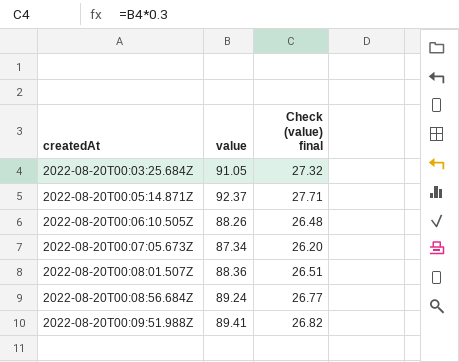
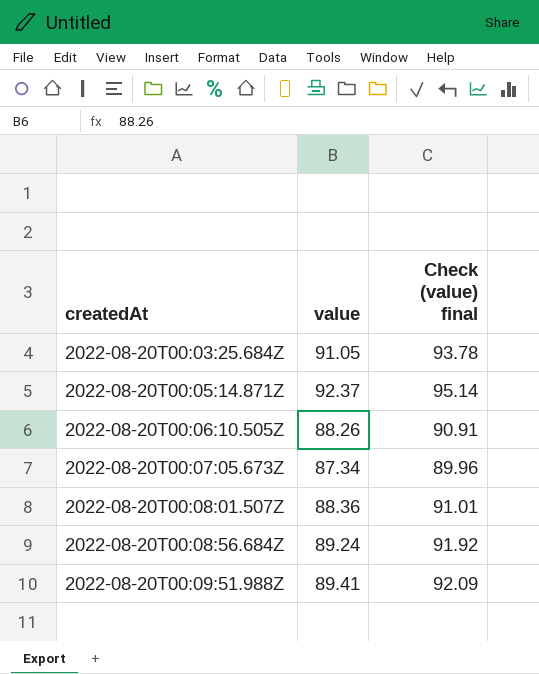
column Check (value) final | formula: [value] * 0.3 -> [value] * 1.03

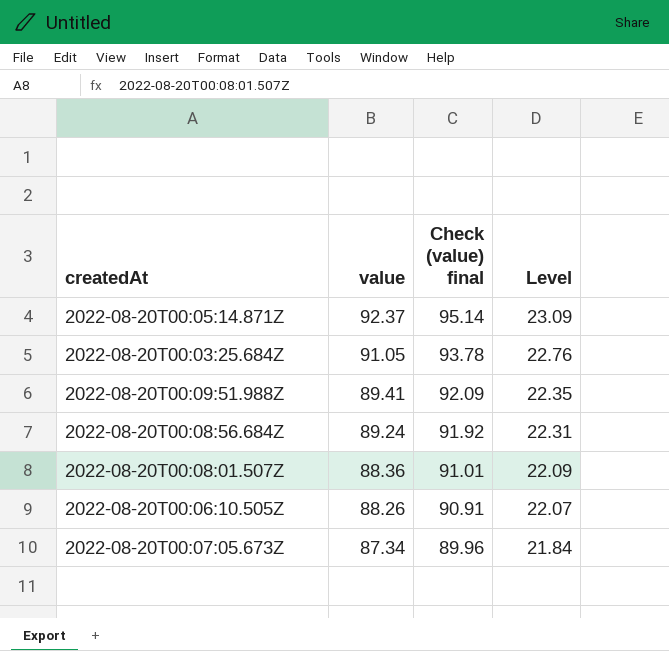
row order: createdAt ascending -> value descending
column Level | formula: none -> [value] * 0.25

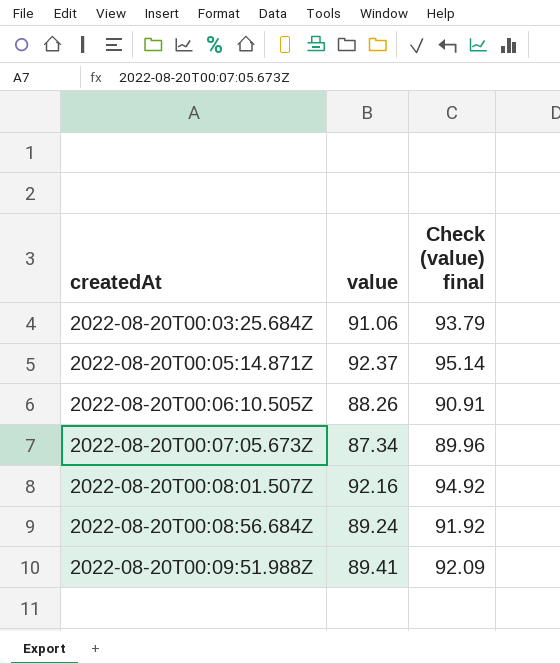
row order: value descending -> createdAt ascending
column Level | formula: [value] * 0.25 -> none
2022-08-20T00:03:25.684Z | value: 91.05 -> 91.06
2022-08-20T00:03:25.684Z | Check (value) final: 93.78 -> 93.79
2022-08-20T00:08:01.507Z | value: 88.36 -> 92.16
2022-08-20T00:08:01.507Z | Check (value) final: 91.01 -> 94.92

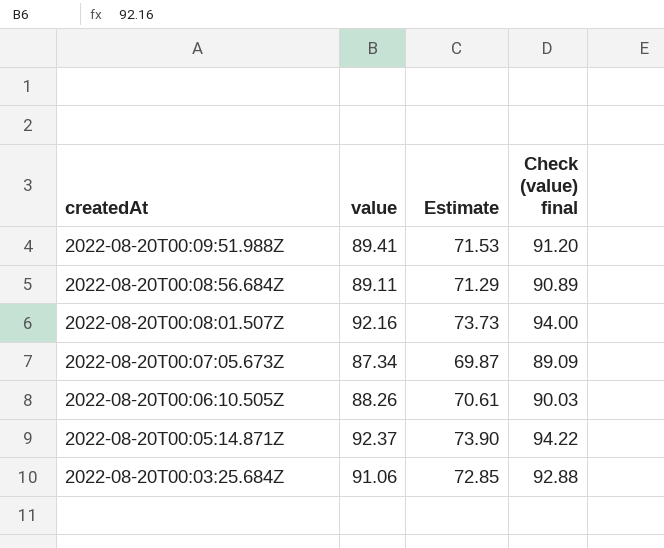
row order: createdAt ascending -> createdAt descending
column Estimate | formula: none -> [value] * 0.8
column Check (value) final | formula: [value] * 1.03 -> [value] * 1.02
2022-08-20T00:08:56.684Z | value: 89.24 -> 89.11

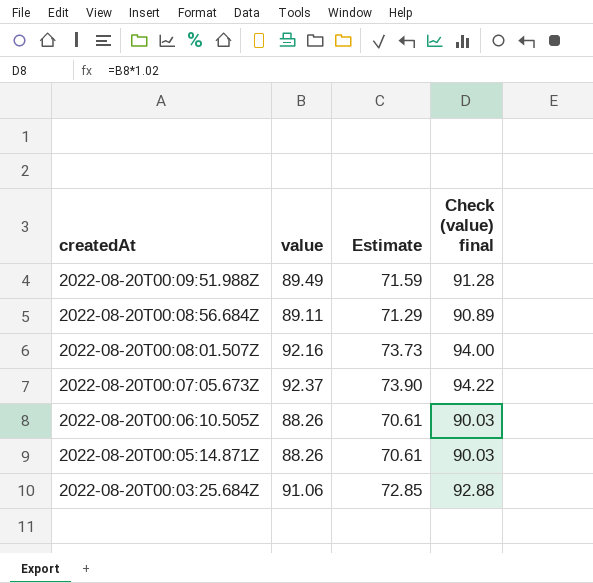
2022-08-20T00:09:51.988Z | value: 89.41 -> 89.49
2022-08-20T00:09:51.988Z | Estimate: 71.53 -> 71.59
2022-08-20T00:09:51.988Z | Check (value) final: 91.20 -> 91.28
2022-08-20T00:07:05.673Z | value: 87.34 -> 92.37
2022-08-20T00:07:05.673Z | Estimate: 69.87 -> 73.90
2022-08-20T00:07:05.673Z | Check (value) final: 89.09 -> 94.22
2022-08-20T00:05:14.871Z | value: 92.37 -> 88.26
2022-08-20T00:05:14.871Z | Estimate: 73.90 -> 70.61
2022-08-20T00:05:14.871Z | Check (value) final: 94.22 -> 90.03

